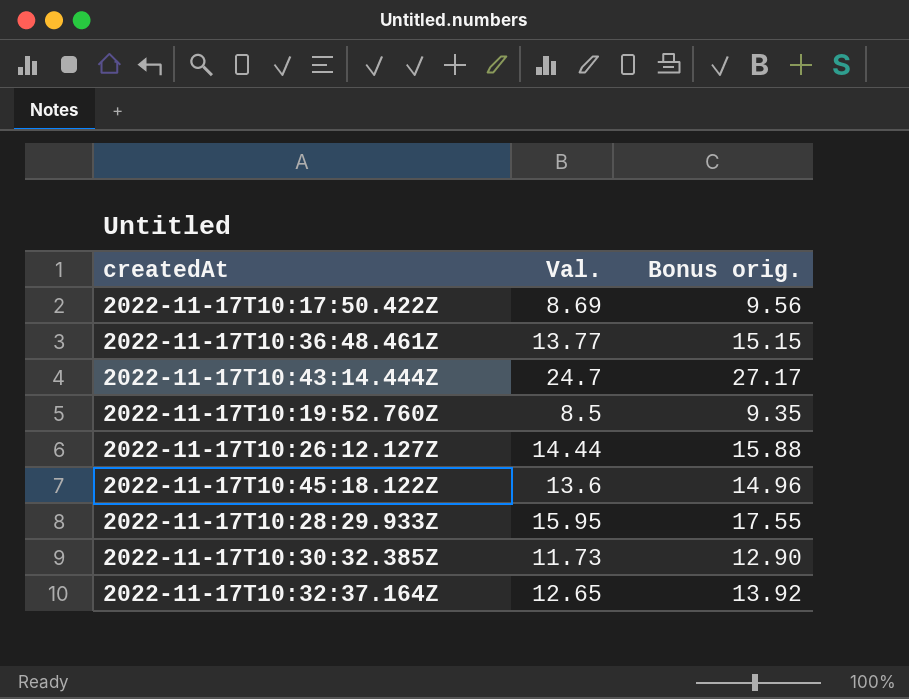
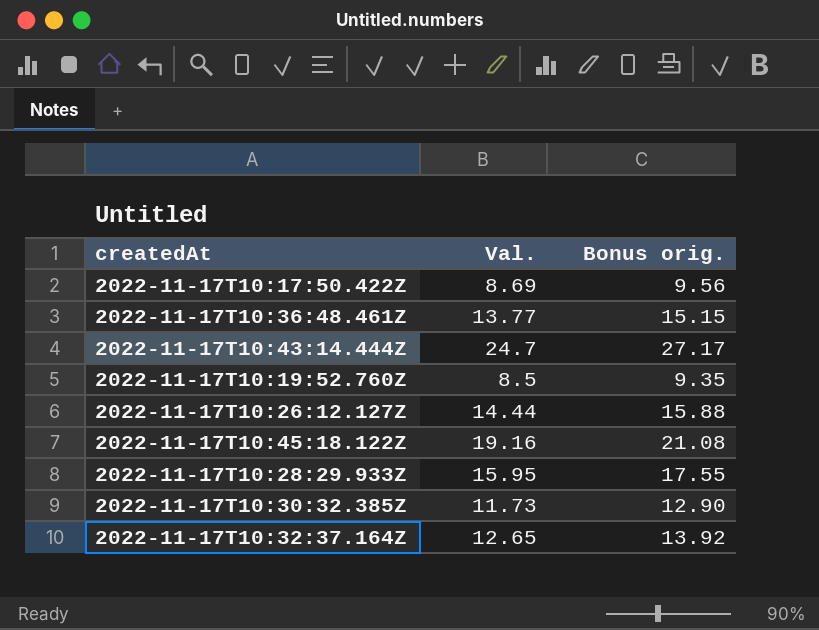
2022-11-17T10:45:18.122Z | Val.: 13.6 -> 19.16
2022-11-17T10:45:18.122Z | Bonus orig.: 14.96 -> 21.08

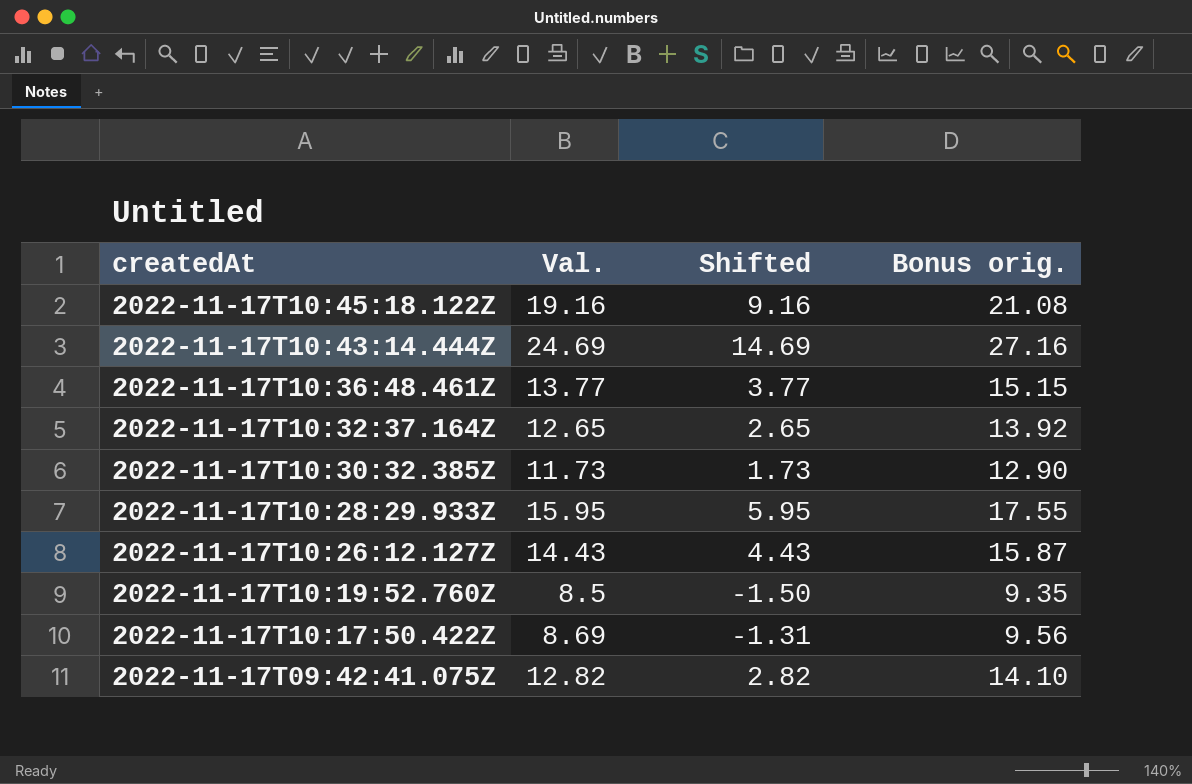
row order: none -> createdAt descending
column Shifted | formula: none -> [Val.] - 10
2022-11-17T10:43:14.444Z | Val.: 24.7 -> 24.69
2022-11-17T10:43:14.444Z | Bonus orig.: 27.17 -> 27.16
2022-11-17T10:26:12.127Z | Val.: 14.44 -> 14.43
2022-11-17T10:26:12.127Z | Bonus orig.: 15.88 -> 15.87
row 2022-11-17T09:42:41.075Z: none -> 12.82 | 2.82 | 14.10

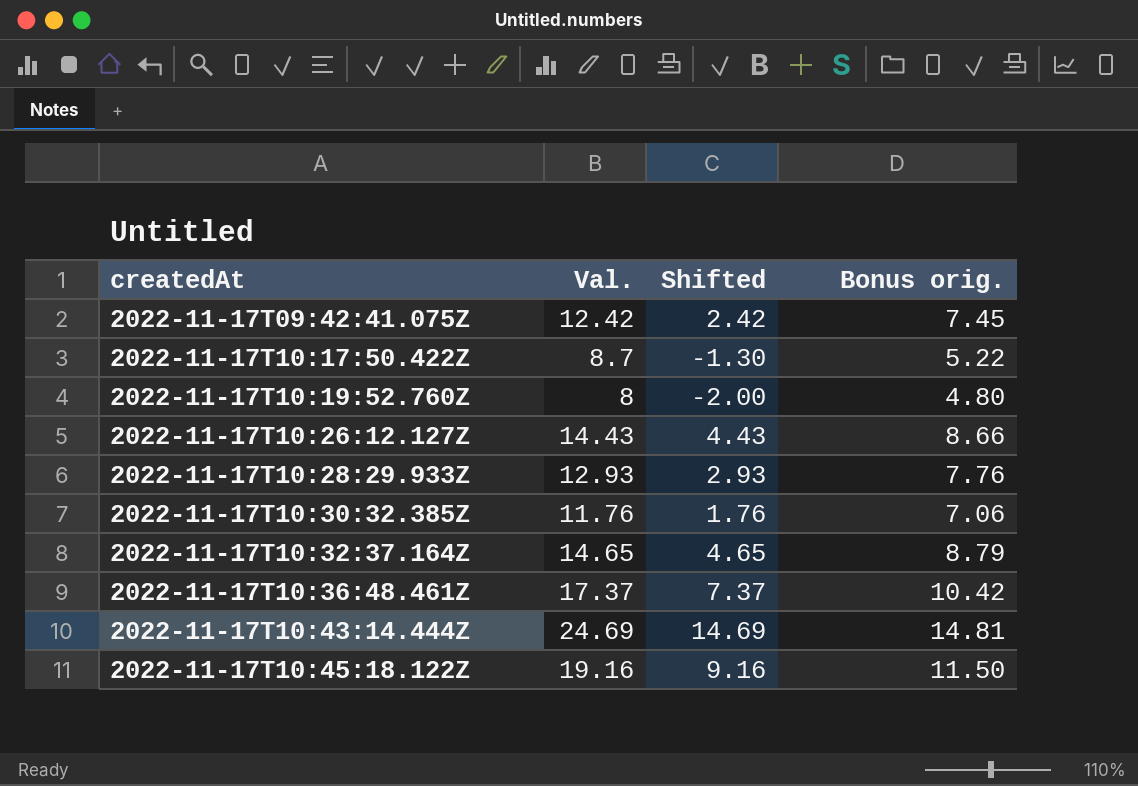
row order: createdAt descending -> createdAt ascending
column Bonus orig. | formula: [Val.] * 1.1 -> [Val.] * 0.6
2022-11-17T09:42:41.075Z | Val.: 12.82 -> 12.42
2022-11-17T09:42:41.075Z | Shifted: 2.82 -> 2.42
2022-11-17T10:17:50.422Z | Val.: 8.69 -> 8.7
2022-11-17T10:17:50.422Z | Shifted: -1.31 -> -1.30
2022-11-17T10:19:52.760Z | Val.: 8.5 -> 8
2022-11-17T10:19:52.760Z | Shifted: -1.50 -> -2.00
2022-11-17T10:28:29.933Z | Val.: 15.95 -> 12.93
2022-11-17T10:28:29.933Z | Shifted: 5.95 -> 2.93
2022-11-17T10:30:32.385Z | Val.: 11.73 -> 11.76
2022-11-17T10:30:32.385Z | Shifted: 1.73 -> 1.76
2022-11-17T10:32:37.164Z | Val.: 12.65 -> 14.65
2022-11-17T10:32:37.164Z | Shifted: 2.65 -> 4.65
2022-11-17T10:36:48.461Z | Val.: 13.77 -> 17.37
2022-11-17T10:36:48.461Z | Shifted: 3.77 -> 7.37

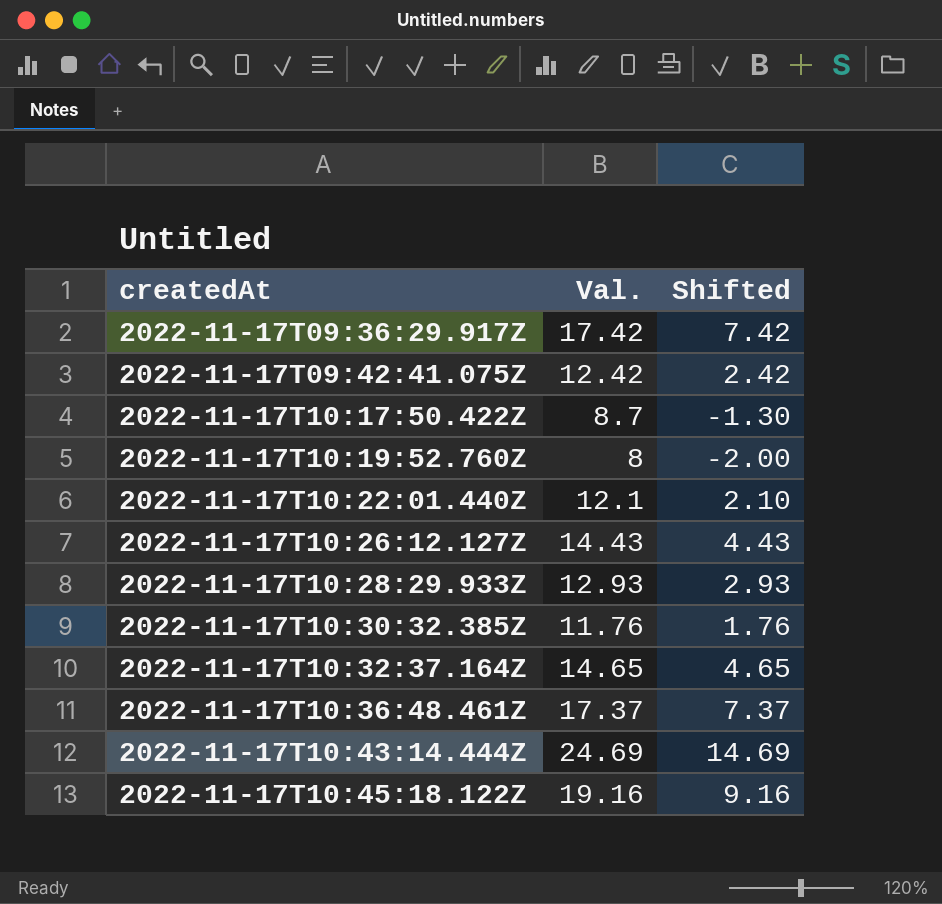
column Bonus orig. | formula: [Val.] * 0.6 -> none
row 2022-11-17T09:36:29.917Z: none -> 17.42 | 7.42
row 2022-11-17T10:22:01.440Z: none -> 12.1 | 2.10

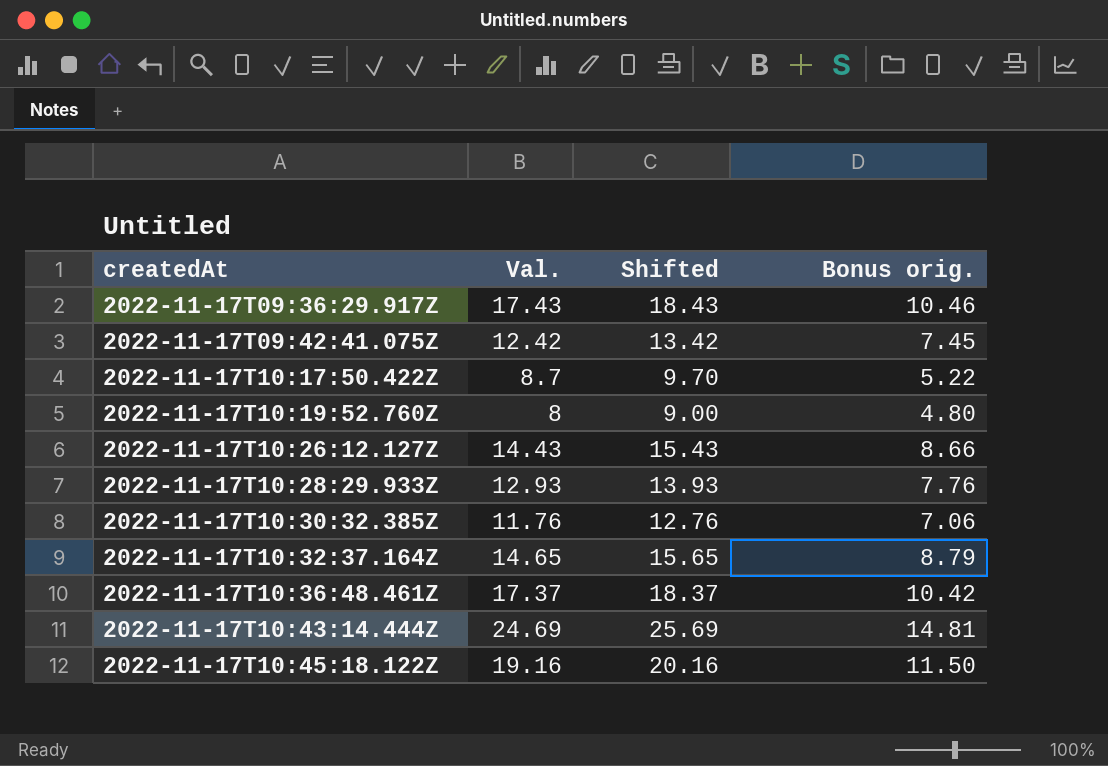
column Shifted | formula: [Val.] - 10 -> [Val.] + 1
column Bonus orig. | formula: none -> [Val.] * 0.6
row 2022-11-17T10:22:01.440Z: 12.1 | 2.10 -> none
2022-11-17T09:36:29.917Z | Val.: 17.42 -> 17.43

